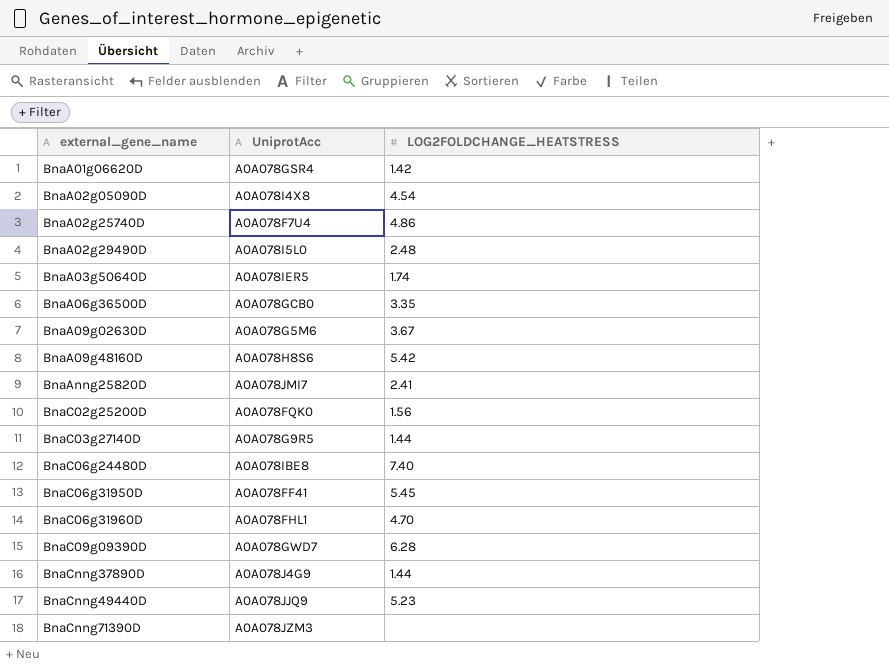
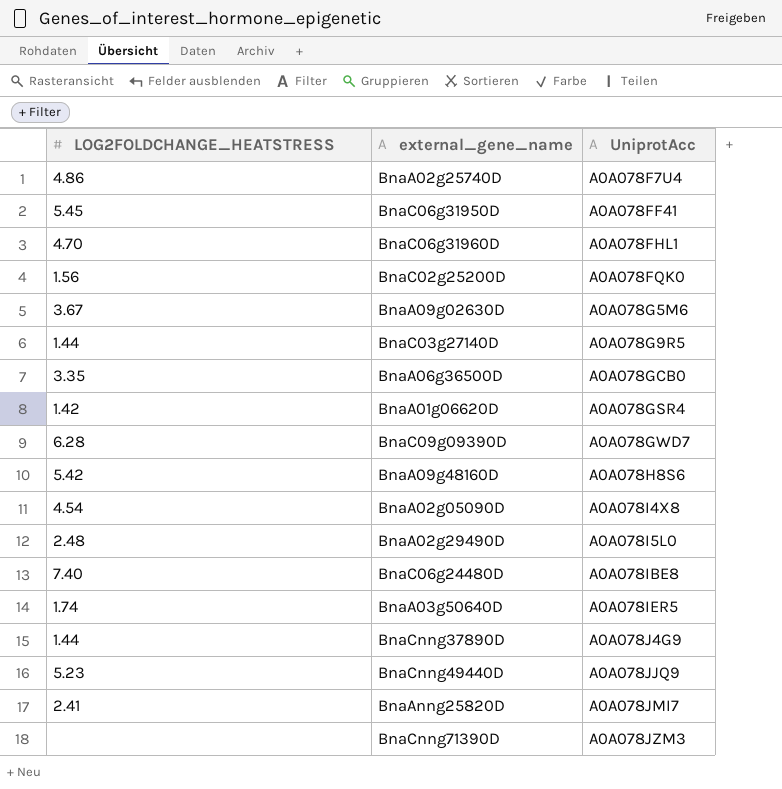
row order: external_gene_name ascending -> UniprotAcc ascending
column LOG2FOLDCHANGE_HEATSTRESS | position: 3 -> 1

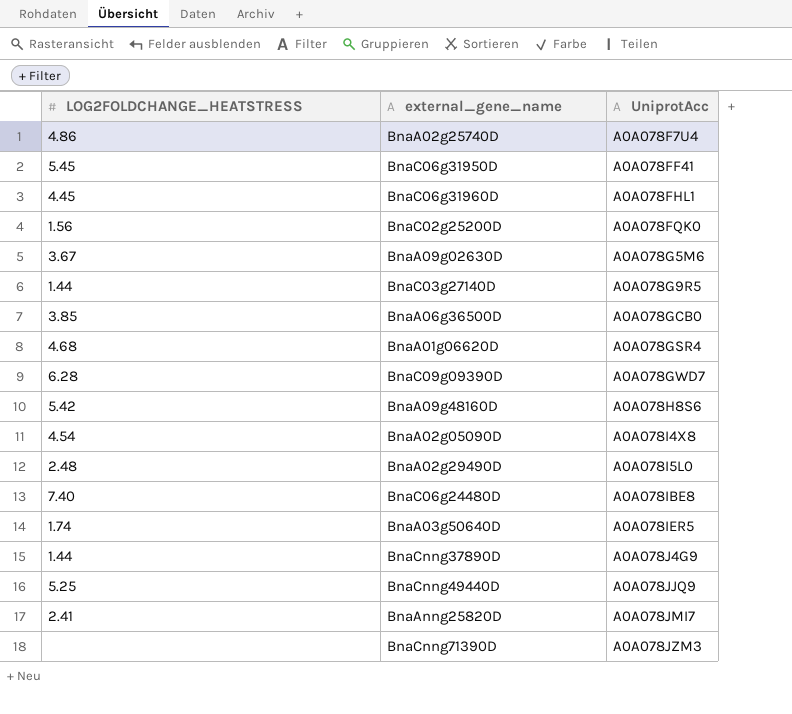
BnaC06g31960D | LOG2FOLDCHANGE_HEATSTRESS: 4.70 -> 4.45
BnaA06g36500D | LOG2FOLDCHANGE_HEATSTRESS: 3.35 -> 3.85
BnaA01g06620D | LOG2FOLDCHANGE_HEATSTRESS: 1.42 -> 4.68
BnaCnng49440D | LOG2FOLDCHANGE_HEATSTRESS: 5.23 -> 5.25

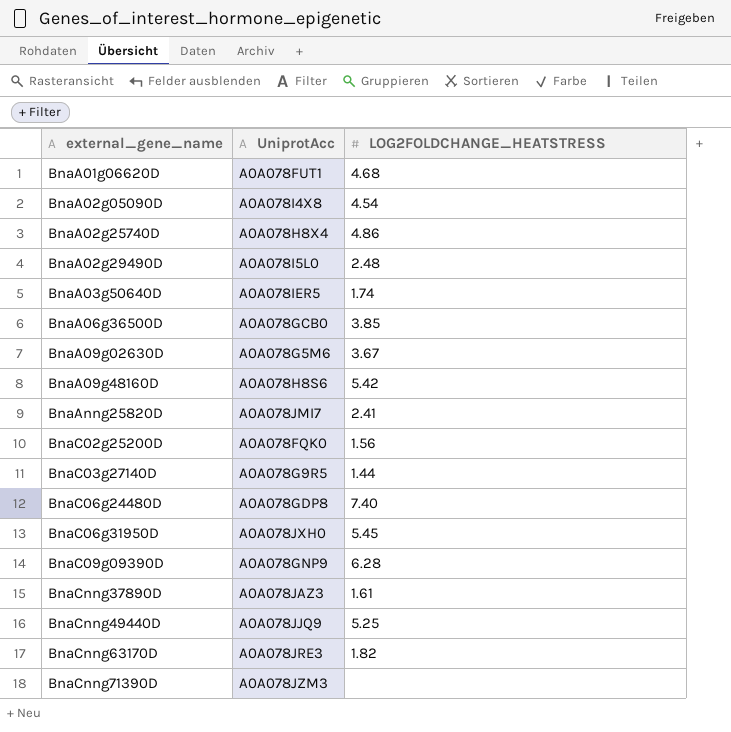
row order: UniprotAcc ascending -> external_gene_name ascending
column LOG2FOLDCHANGE_HEATSTRESS | position: 1 -> 3
row BnaC06g31960D: 4.45 | A0A078FHL1 -> none
BnaA01g06620D | UniprotAcc: A0A078GSR4 -> A0A078FUT1
BnaA02g25740D | UniprotAcc: A0A078F7U4 -> A0A078H8X4
BnaC06g24480D | UniprotAcc: A0A078IBE8 -> A0A078GDP8
BnaC06g31950D | UniprotAcc: A0A078FF41 -> A0A078JXH0
BnaC09g09390D | UniprotAcc: A0A078GWD7 -> A0A078GNP9
BnaCnng37890D | UniprotAcc: A0A078J4G9 -> A0A078JAZ3
BnaCnng37890D | LOG2FOLDCHANGE_HEATSTRESS: 1.44 -> 1.61
row BnaCnng63170D: none -> A0A078JRE3 | 1.82

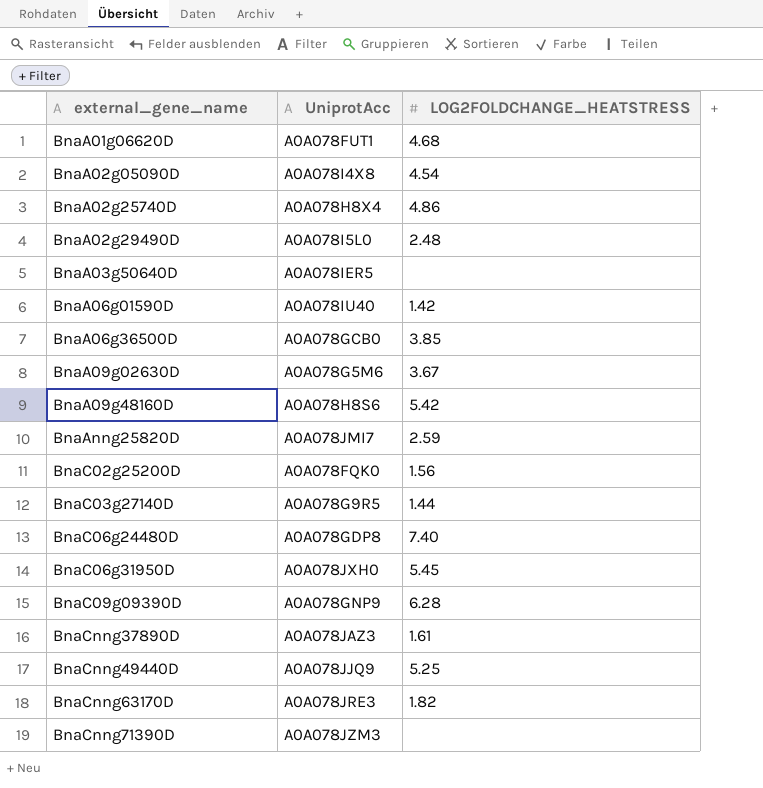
BnaA03g50640D | LOG2FOLDCHANGE_HEATSTRESS: 1.74 -> none
row BnaA06g01590D: none -> A0A078IU40 | 1.42
BnaAnng25820D | LOG2FOLDCHANGE_HEATSTRESS: 2.41 -> 2.59

